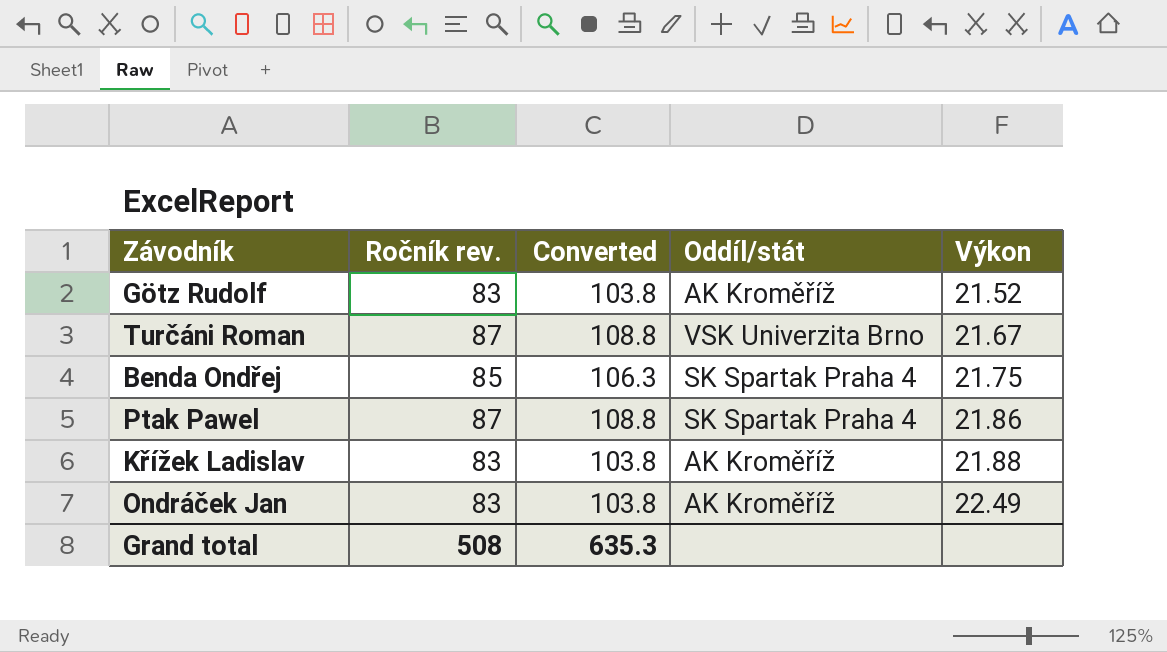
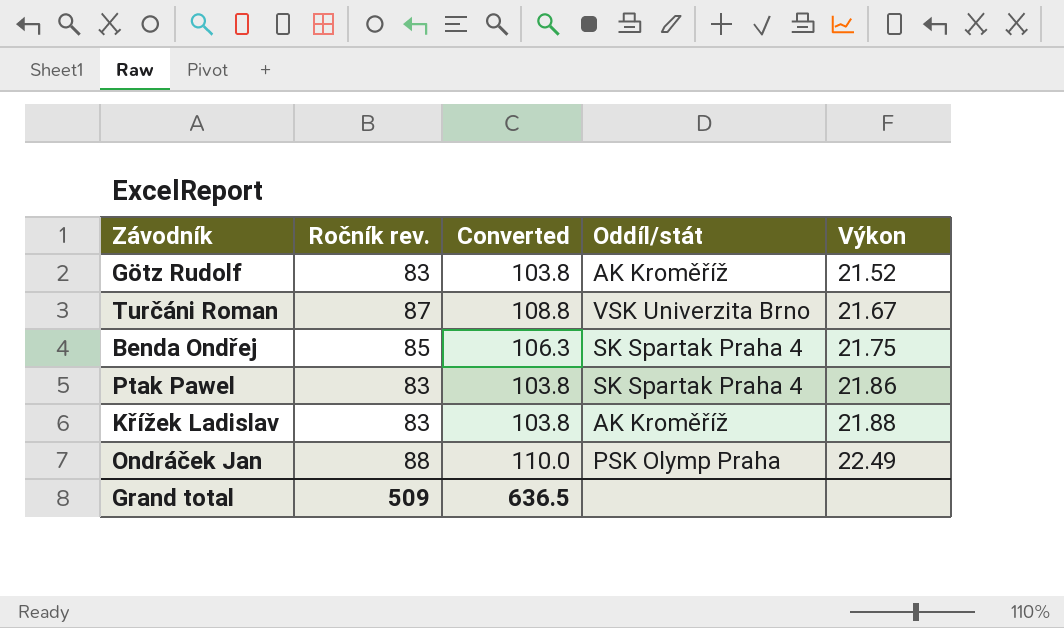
Ptak Pawel | Ročník rev.: 87 -> 83
Ptak Pawel | Converted: 108.8 -> 103.8
Ondráček Jan | Ročník rev.: 83 -> 88
Ondráček Jan | Converted: 103.8 -> 110.0
Ondráček Jan | Oddíl/stát: AK Kroměříž -> PSK Olymp Praha
Grand total | Ročník rev.: 508 -> 509
Grand total | Converted: 635.3 -> 636.5

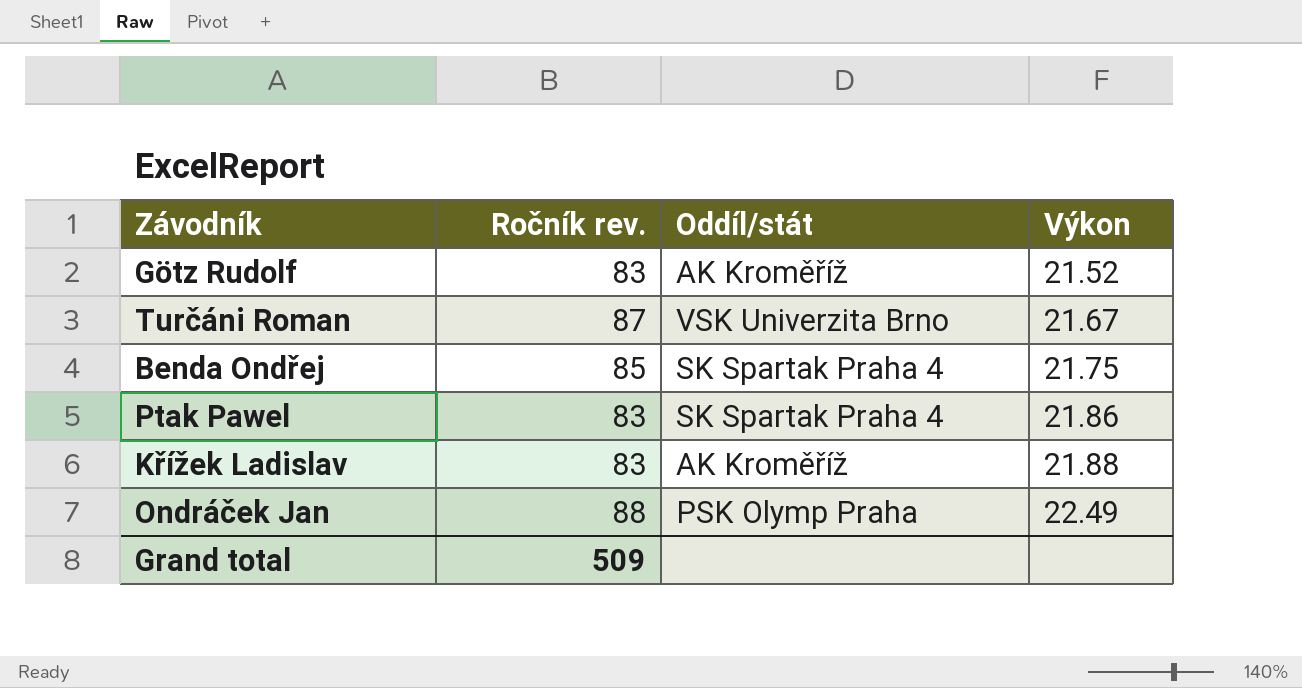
column Converted | formula: [Ročník rev.] * 1.25 -> none

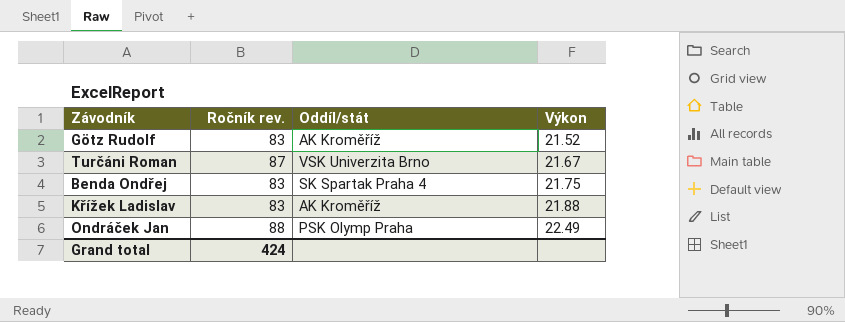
row Ptak Pawel: 83 | SK Spartak Praha 4 | 21.86 -> none
Benda Ondřej | Ročník rev.: 85 -> 83
Grand total | Ročník rev.: 509 -> 424

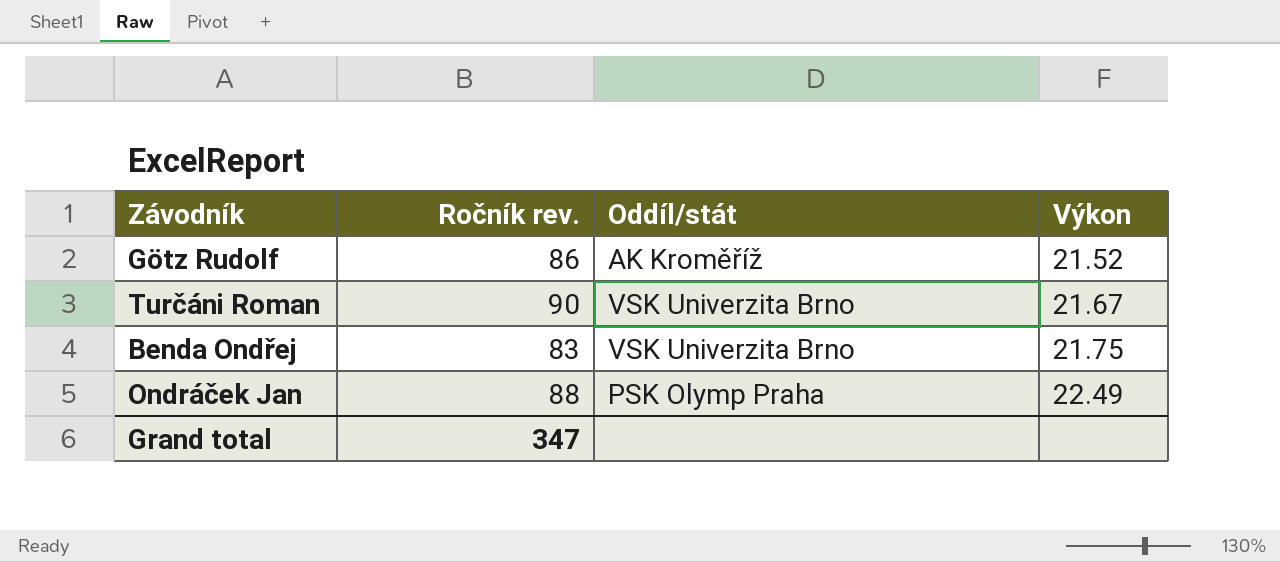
row Křížek Ladislav: 83 | AK Kroměříž | 21.88 -> none
Götz Rudolf | Ročník rev.: 83 -> 86
Turčáni Roman | Ročník rev.: 87 -> 90
Benda Ondřej | Oddíl/stát: SK Spartak Praha 4 -> VSK Univerzita Brno
Grand total | Ročník rev.: 424 -> 347

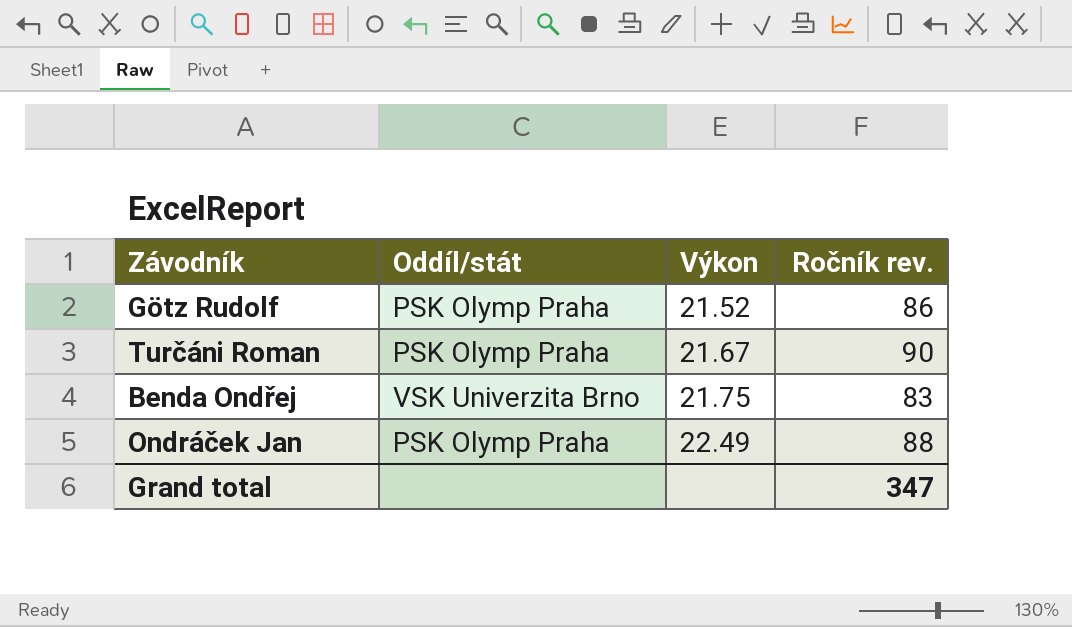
column Ročník rev. | position: 2 -> 4
Götz Rudolf | Oddíl/stát: AK Kroměříž -> PSK Olymp Praha
Turčáni Roman | Oddíl/stát: VSK Univerzita Brno -> PSK Olymp Praha

